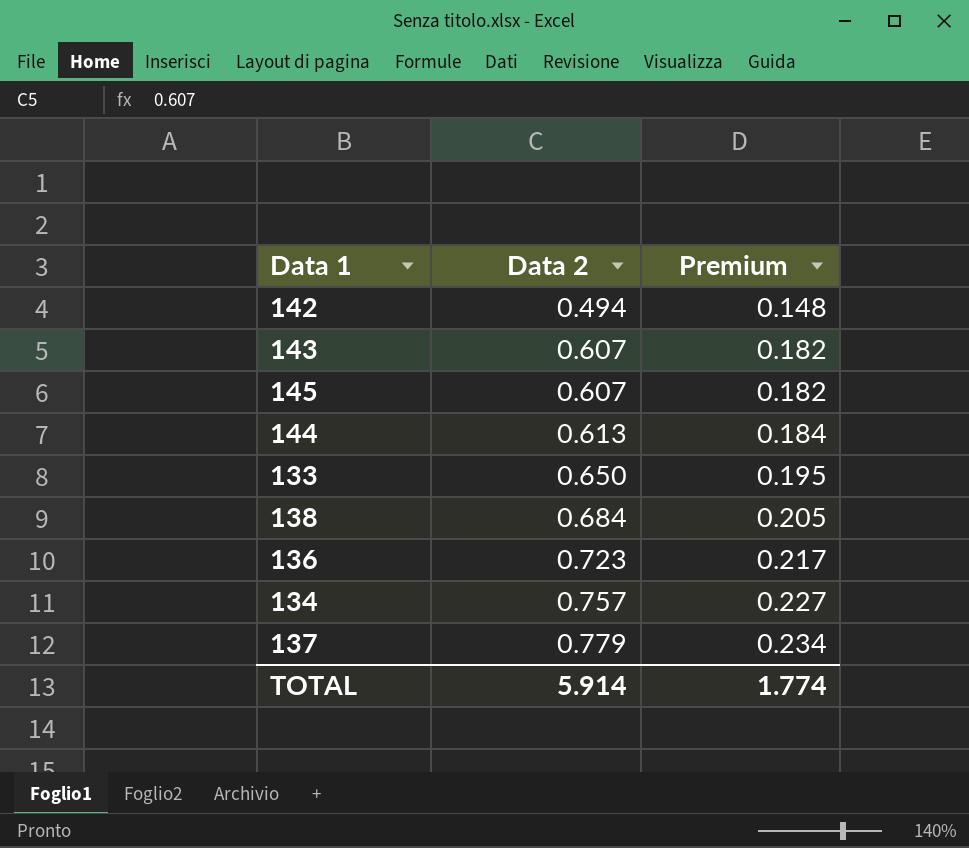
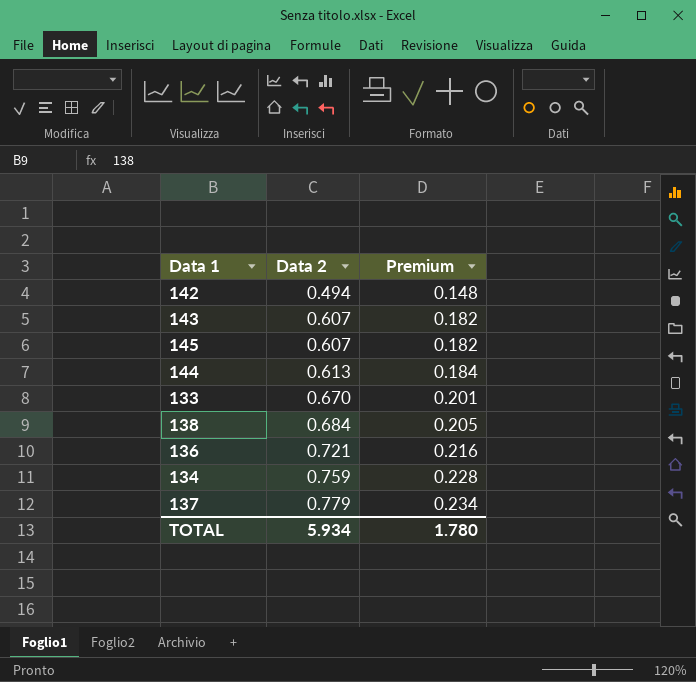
133 | Data 2: 0.650 -> 0.670
133 | Premium: 0.195 -> 0.201
136 | Data 2: 0.723 -> 0.721
136 | Premium: 0.217 -> 0.216
134 | Data 2: 0.757 -> 0.759
134 | Premium: 0.227 -> 0.228
TOTAL | Data 2: 5.914 -> 5.934
TOTAL | Premium: 1.774 -> 1.780

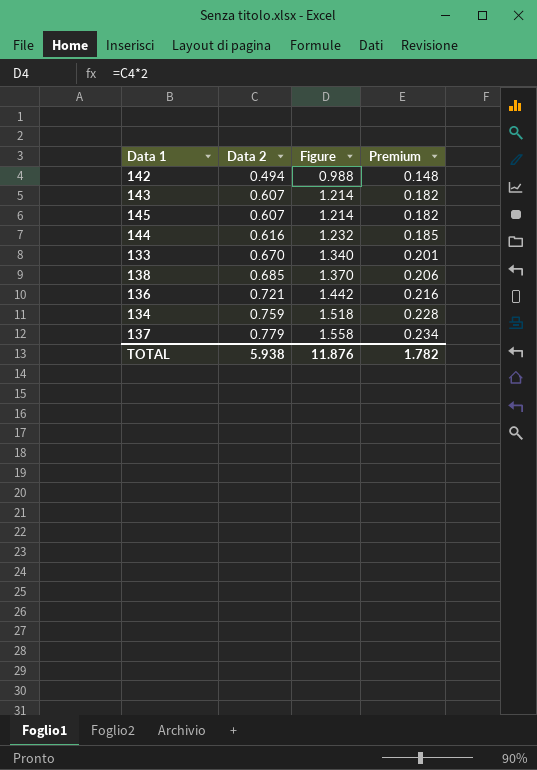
column Figure | formula: none -> [Data 2] * 2
144 | Data 2: 0.613 -> 0.616
144 | Premium: 0.184 -> 0.185
138 | Data 2: 0.684 -> 0.685
138 | Premium: 0.205 -> 0.206
TOTAL | Data 2: 5.934 -> 5.938
TOTAL | Premium: 1.780 -> 1.782

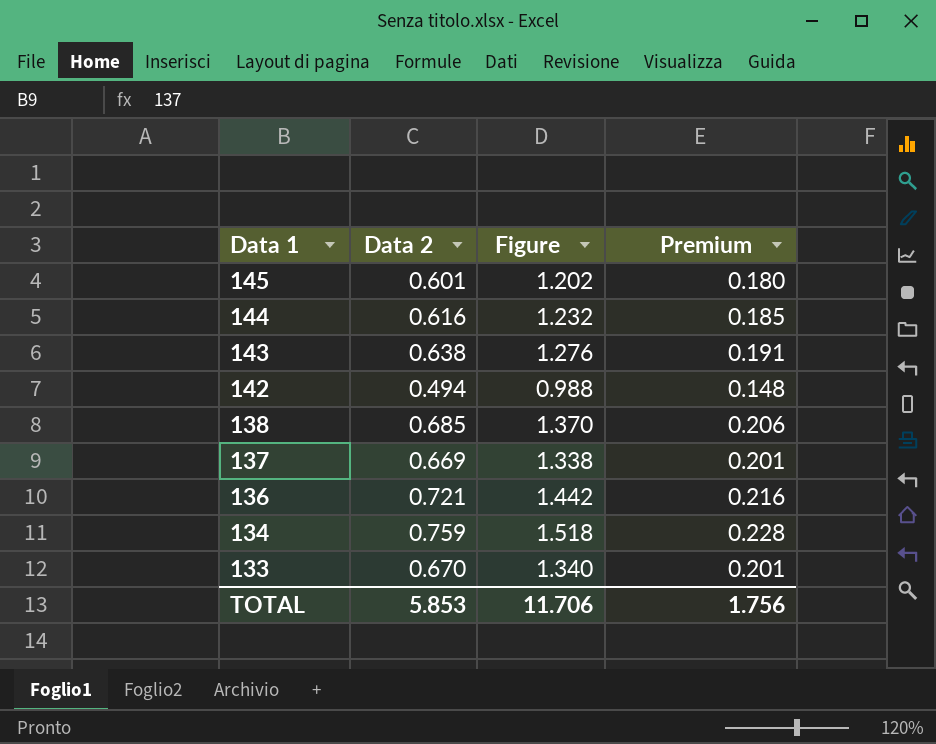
row order: Data 2 ascending -> Data 1 descending
145 | Data 2: 0.607 -> 0.601
145 | Figure: 1.214 -> 1.202
145 | Premium: 0.182 -> 0.180
143 | Data 2: 0.607 -> 0.638
143 | Figure: 1.214 -> 1.276
143 | Premium: 0.182 -> 0.191
137 | Data 2: 0.779 -> 0.669
137 | Figure: 1.558 -> 1.338
137 | Premium: 0.234 -> 0.201
TOTAL | Data 2: 5.938 -> 5.853
TOTAL | Figure: 11.876 -> 11.706
TOTAL | Premium: 1.782 -> 1.756

